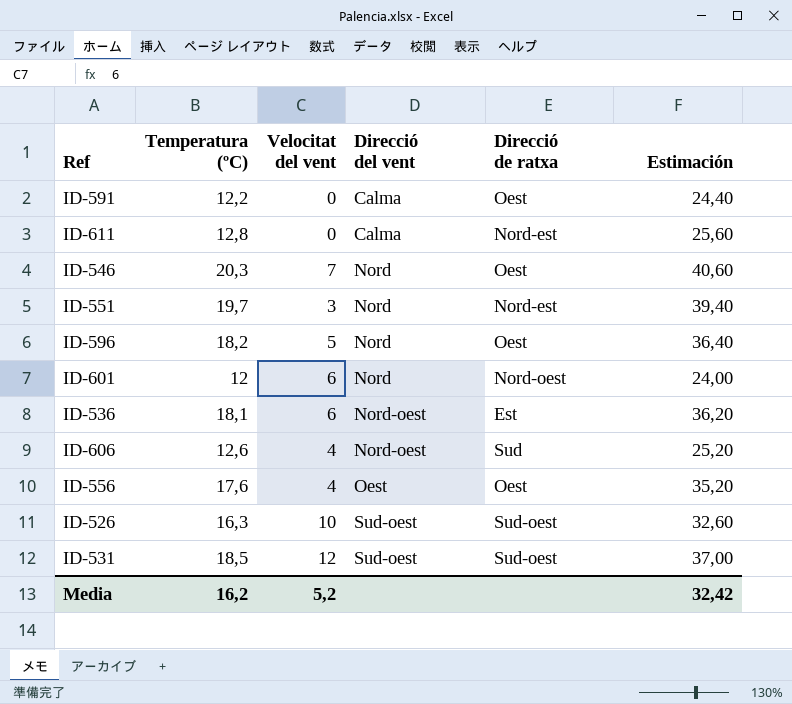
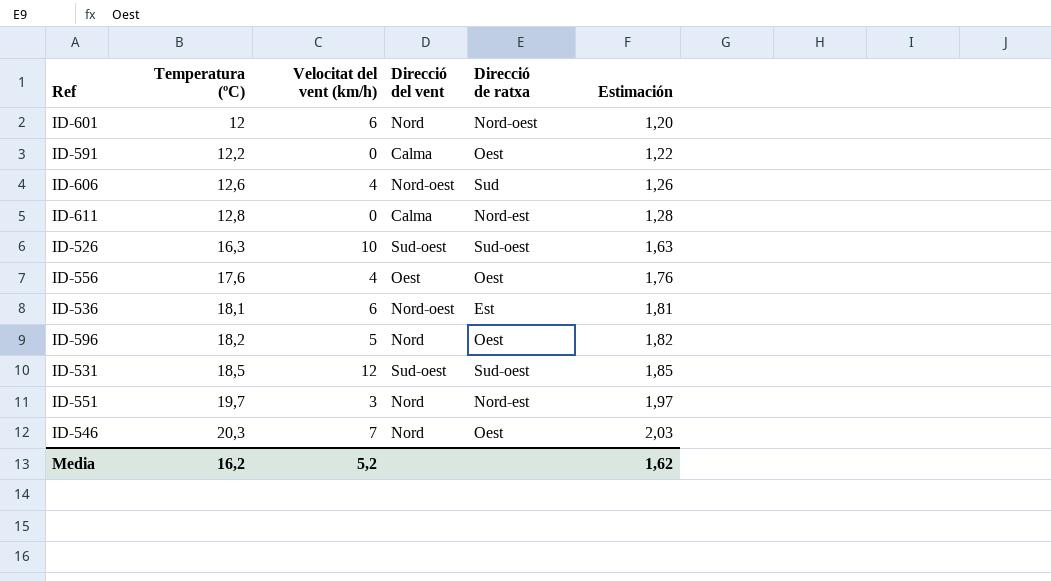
row order: Direcció del vent ascending -> Temperatura (ºC) ascending
column name: Velocitat del vent -> Velocitat del vent (km/h)
column Estimación | formula: [Temperatura (ºC)] * 2 -> [Temperatura (ºC)] * 0,1
Media | Estimación: 32,42 -> 1,62

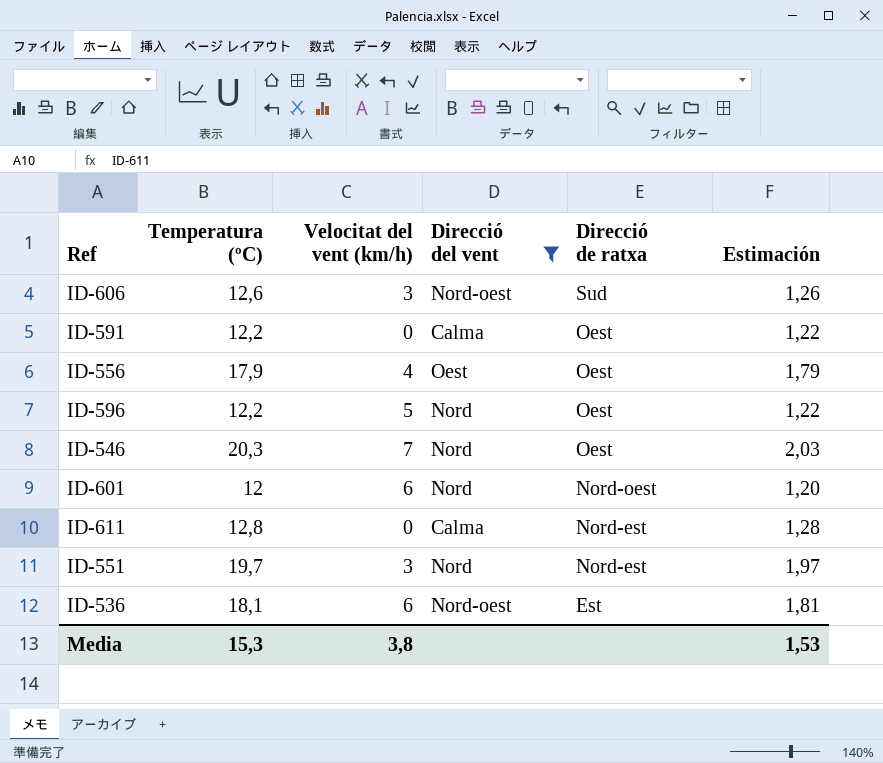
filter: none -> Direcció del vent != Sud-oest
row order: Temperatura (ºC) ascending -> Direcció de ratxa descending
ID-606 | Velocitat del vent (km/h): 4 -> 3
ID-556 | Temperatura (ºC): 17,6 -> 17,9
ID-556 | Estimación: 1,76 -> 1,79
ID-596 | Temperatura (ºC): 18,2 -> 12,2
ID-596 | Estimación: 1,82 -> 1,22
Media | Temperatura (ºC): 16,2 -> 15,3
Media | Velocitat del vent (km/h): 5,2 -> 3,8
Media | Estimación: 1,62 -> 1,53

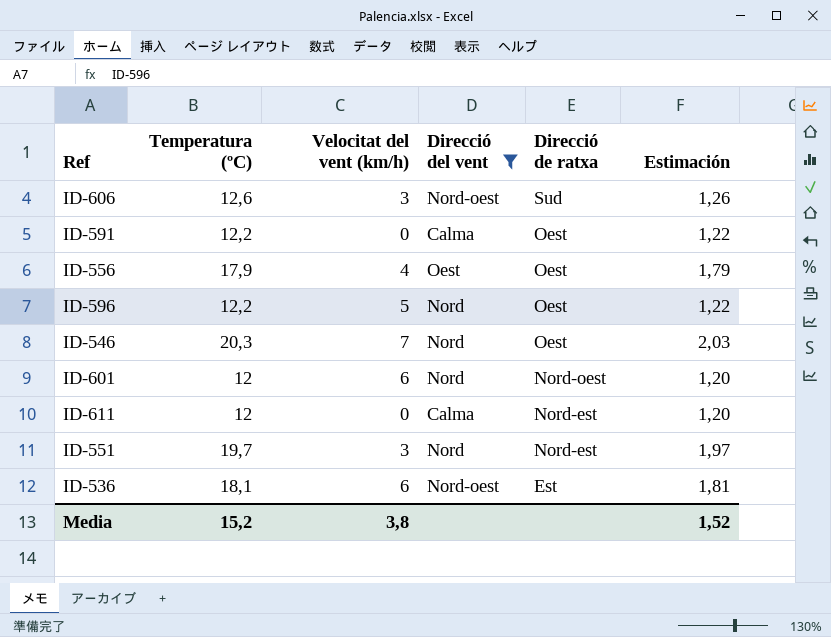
ID-611 | Temperatura (ºC): 12,8 -> 12
ID-611 | Estimación: 1,28 -> 1,20
Media | Temperatura (ºC): 15,3 -> 15,2
Media | Estimación: 1,53 -> 1,52

